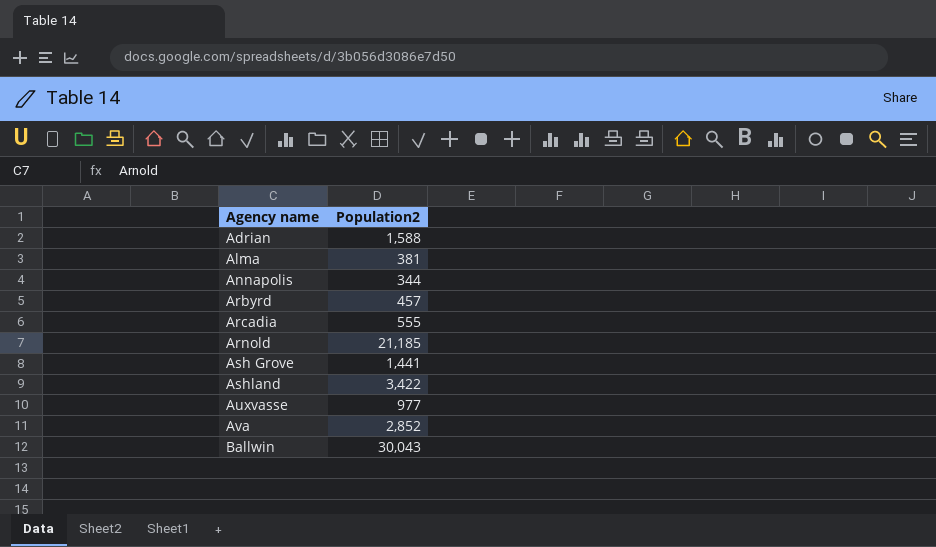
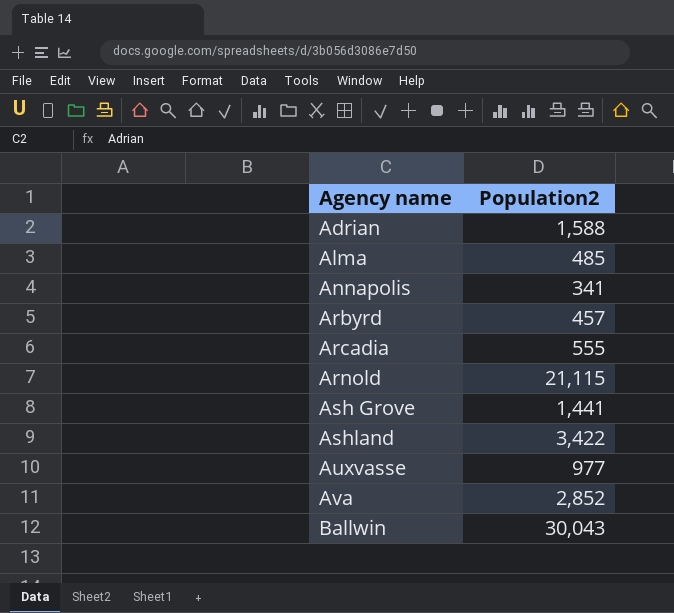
Alma | Population2: 381 -> 485
Annapolis | Population2: 344 -> 341
Arnold | Population2: 21,185 -> 21,115

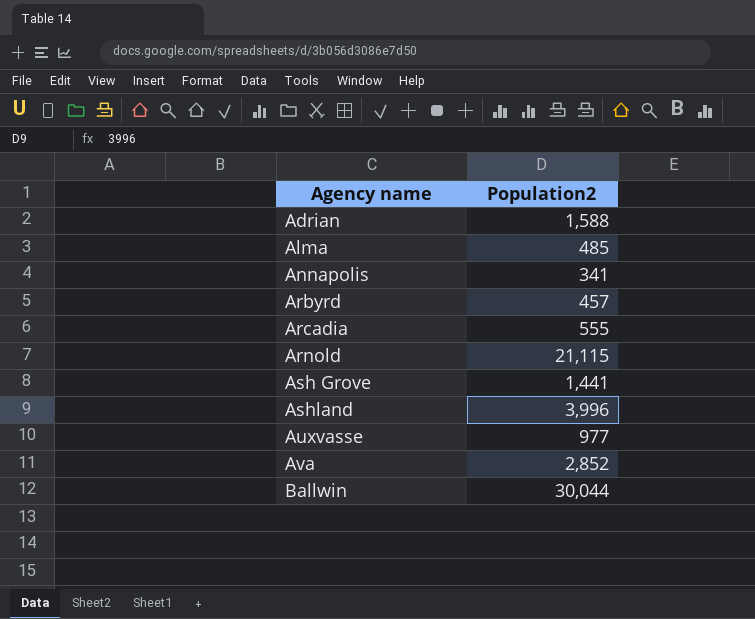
Ashland | Population2: 3,422 -> 3,996
Ballwin | Population2: 30,043 -> 30,044

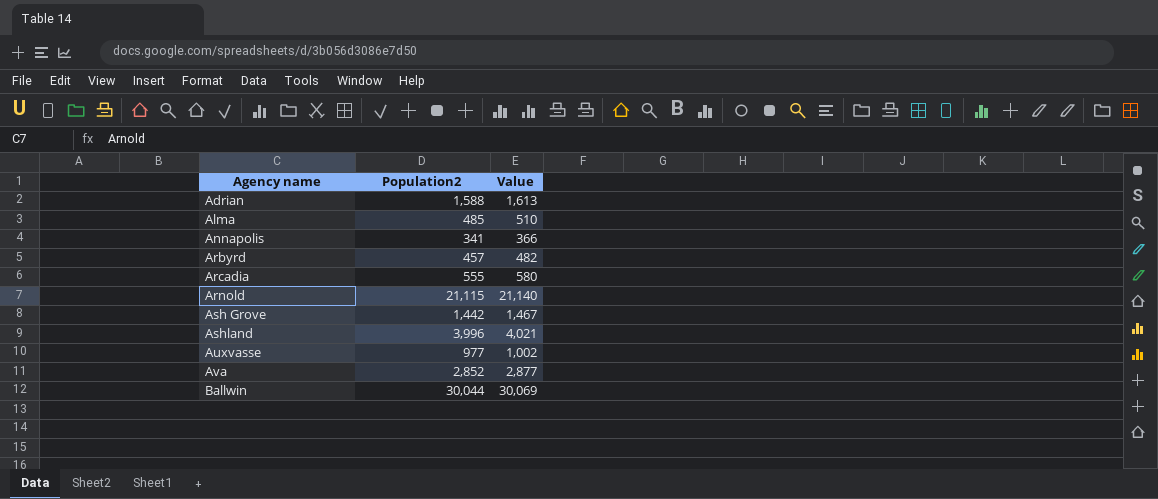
column Value | formula: none -> [Population2] + 25
Ash Grove | Population2: 1,441 -> 1,442

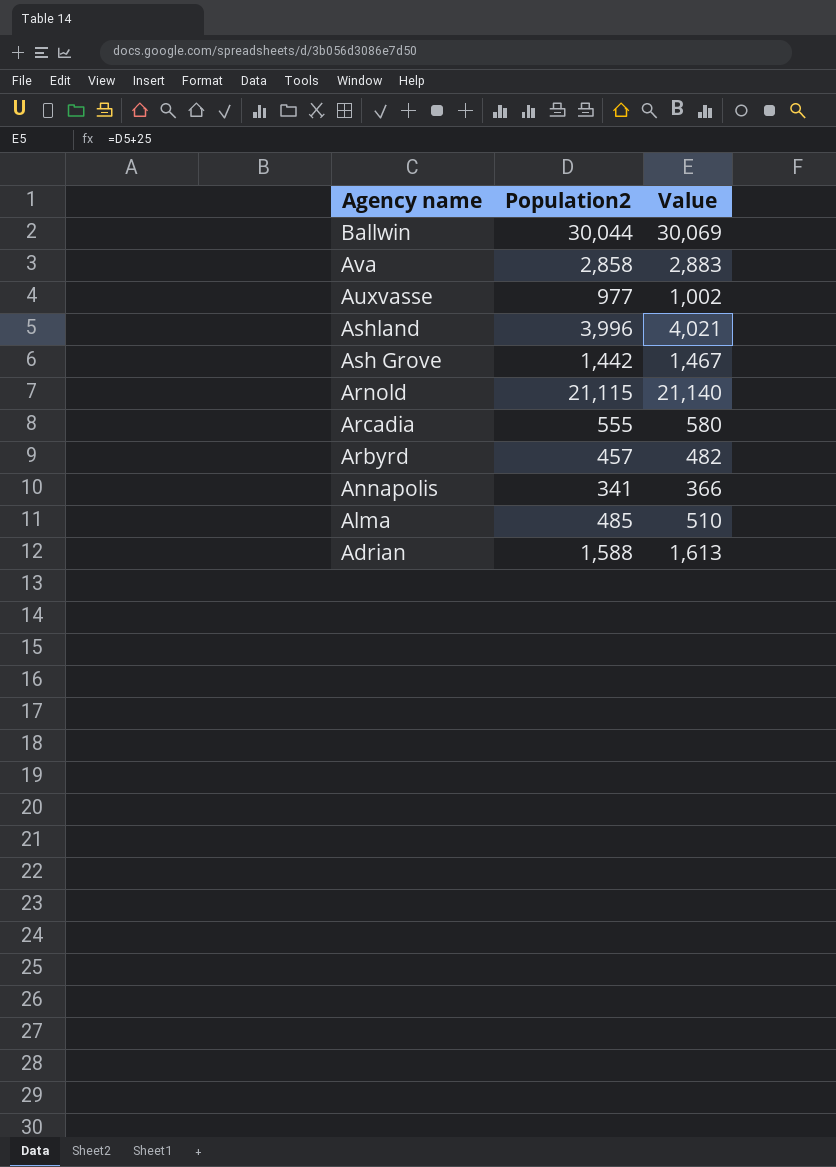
row order: Agency name ascending -> Agency name descending
Ava | Population2: 2,852 -> 2,858
Ava | Value: 2,877 -> 2,883

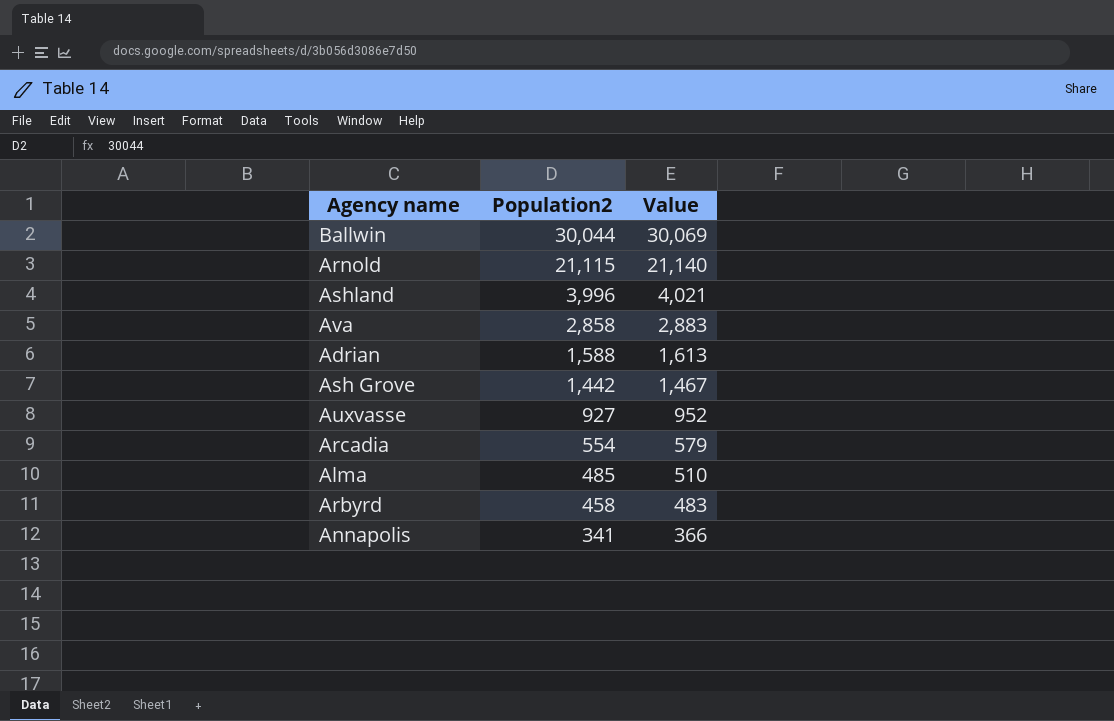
row order: Agency name descending -> Population2 descending
Auxvasse | Population2: 977 -> 927
Auxvasse | Value: 1,002 -> 952
Arcadia | Population2: 555 -> 554
Arcadia | Value: 580 -> 579
Arbyrd | Population2: 457 -> 458
Arbyrd | Value: 482 -> 483

